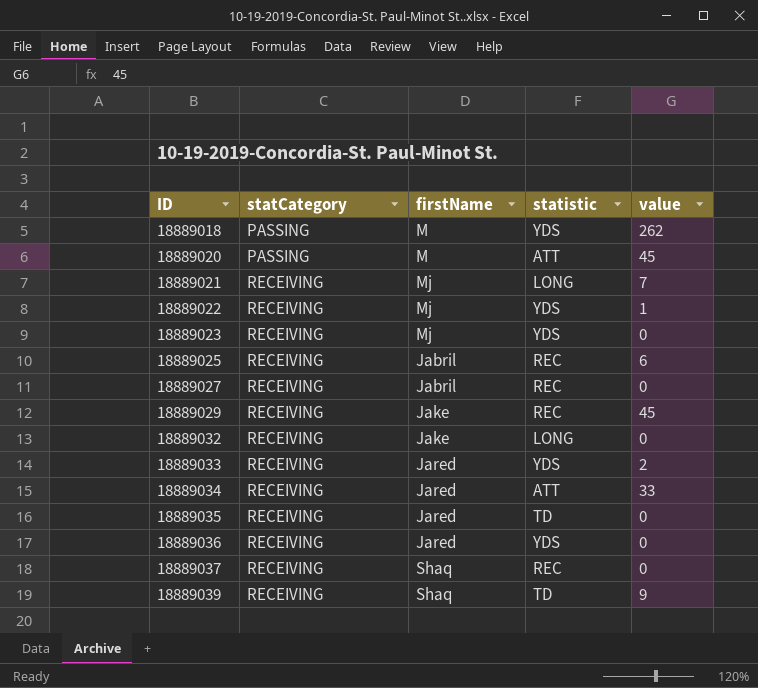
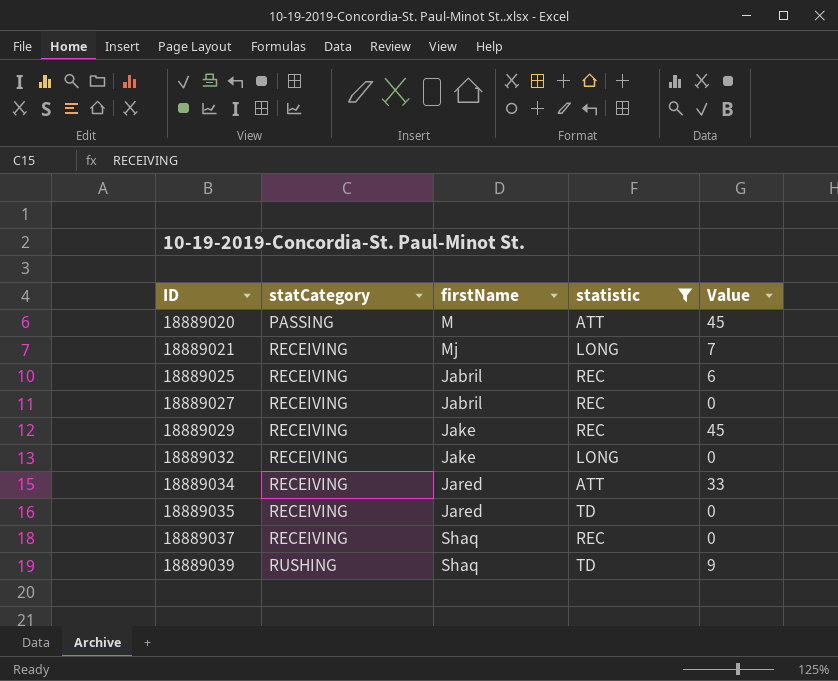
filter: none -> statistic != YDS
column name: value -> Value
18889039 | statCategory: RECEIVING -> RUSHING

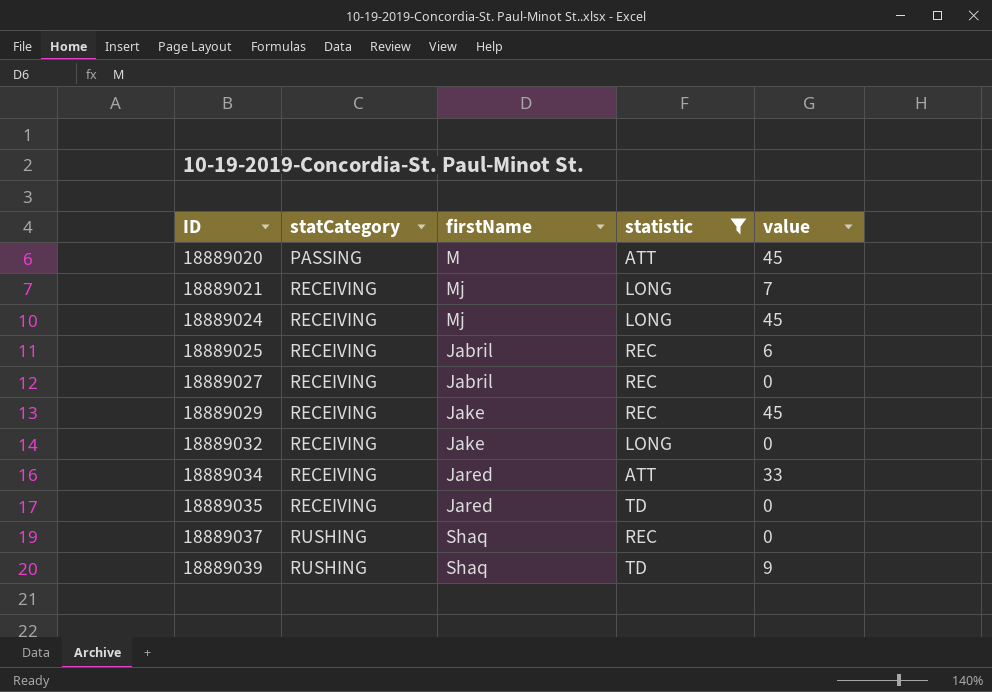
column name: Value -> value
row 18889024: none -> RECEIVING | Mj | LONG | 45
18889037 | statCategory: RECEIVING -> RUSHING

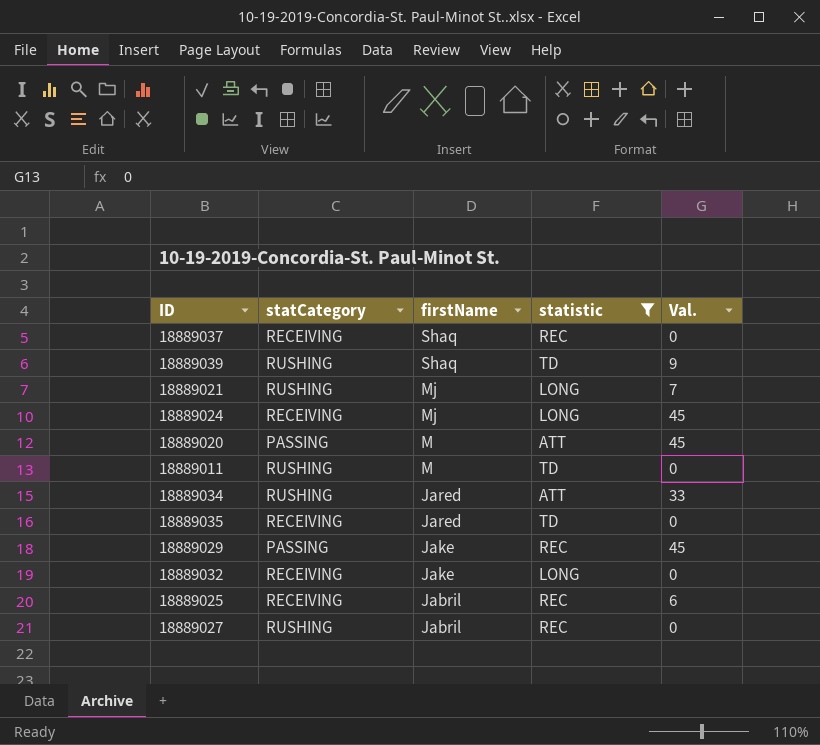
row order: ID ascending -> firstName descending
column name: value -> Val.
18889037 | statCategory: RUSHING -> RECEIVING
18889021 | statCategory: RECEIVING -> RUSHING
row 18889011: none -> RUSHING | M | TD | 0
18889034 | statCategory: RECEIVING -> RUSHING
18889029 | statCategory: RECEIVING -> PASSING
18889027 | statCategory: RECEIVING -> RUSHING

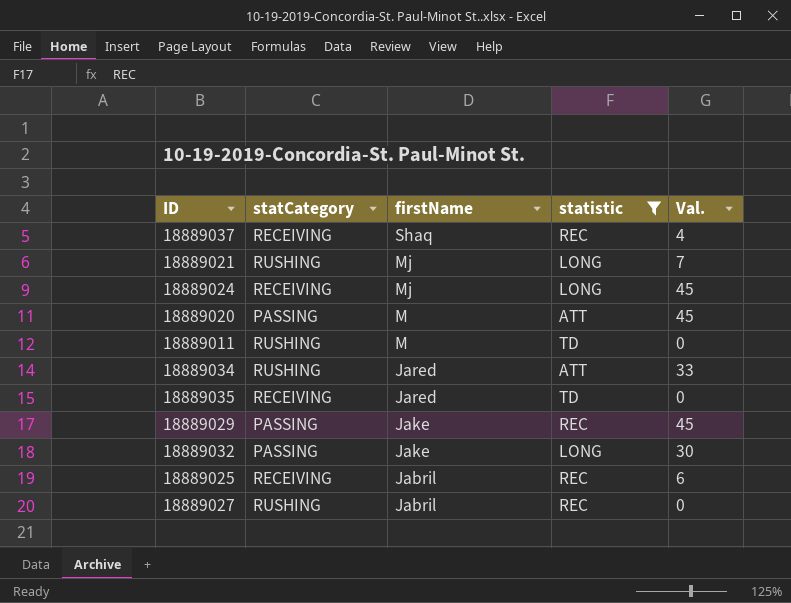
row 18889039: RUSHING | Shaq | TD | 9 -> none
18889037 | Val.: 0 -> 4
18889032 | statCategory: RECEIVING -> PASSING
18889032 | Val.: 0 -> 30

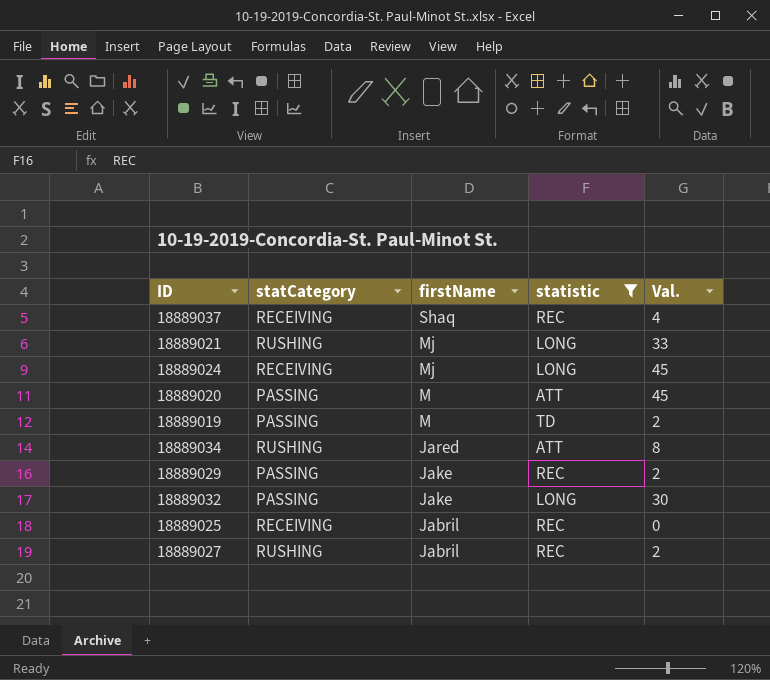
row 18889011: RUSHING | M | TD | 0 -> none
row 18889035: RECEIVING | Jared | TD | 0 -> none
18889021 | Val.: 7 -> 33
row 18889019: none -> PASSING | M | TD | 2
18889034 | Val.: 33 -> 8
18889029 | Val.: 45 -> 2
18889025 | Val.: 6 -> 0
18889027 | Val.: 0 -> 2

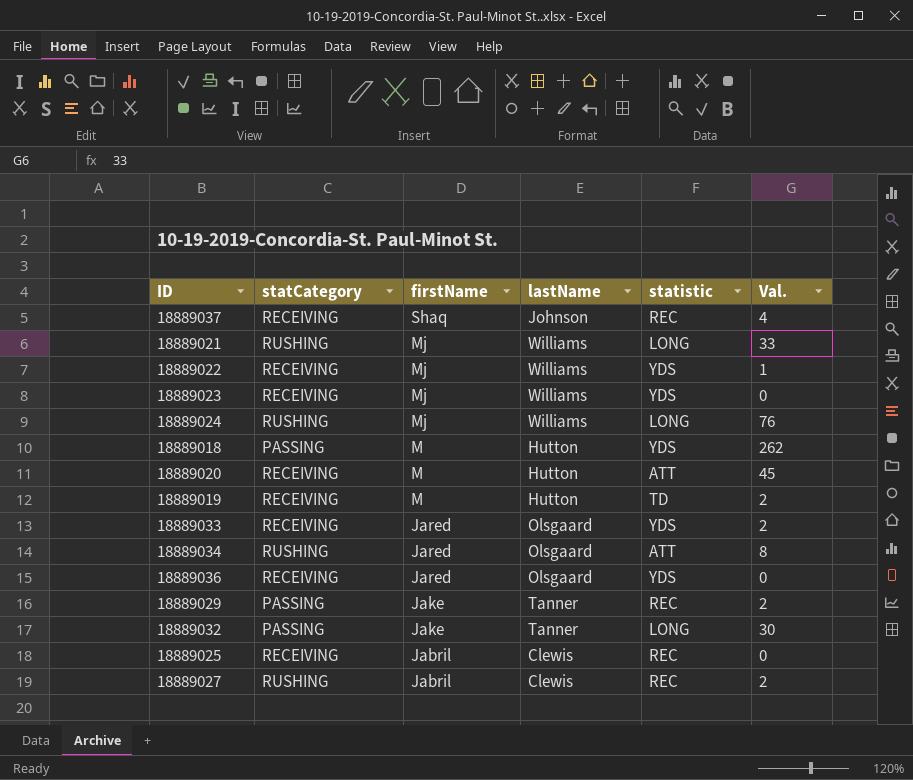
filter: statistic != YDS -> none
column lastName | position: none -> 4
18889024 | statCategory: RECEIVING -> RUSHING
18889024 | Val.: 45 -> 76
18889020 | statCategory: PASSING -> RECEIVING
18889019 | statCategory: PASSING -> RECEIVING

